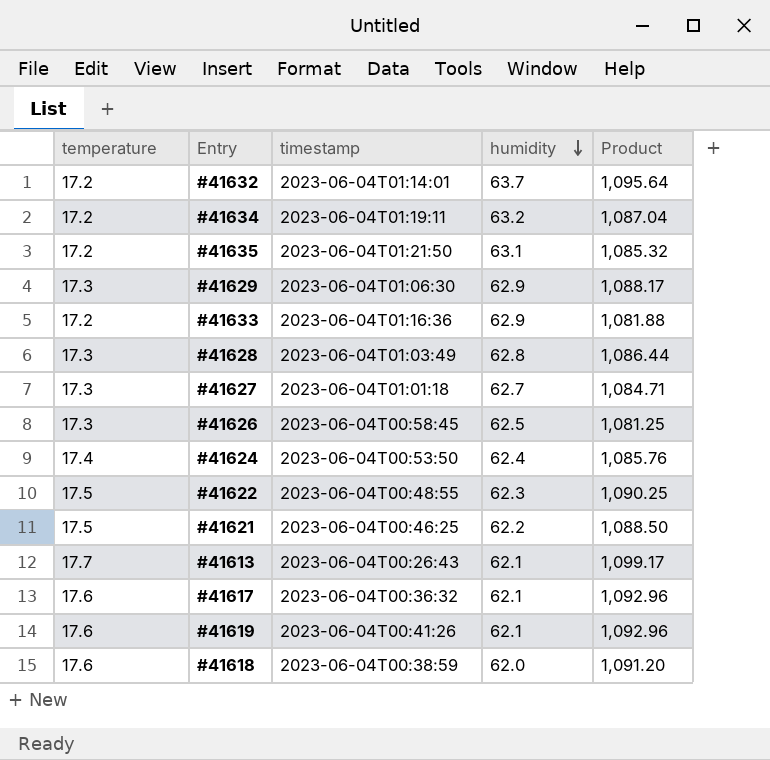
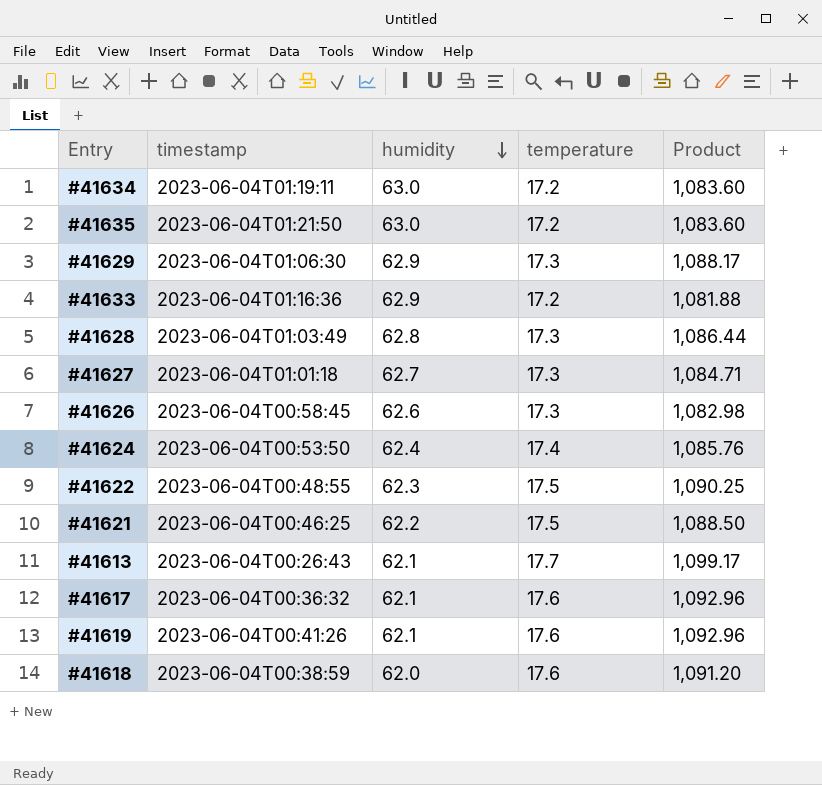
column temperature | position: 1 -> 4
row #41632: 17.2 | 2023-06-04T01:14:01 | 63.7 | 1,095.64 -> none
#41634 | humidity: 63.2 -> 63.0
#41634 | Product: 1,087.04 -> 1,083.60
#41635 | humidity: 63.1 -> 63.0
#41635 | Product: 1,085.32 -> 1,083.60
#41626 | humidity: 62.5 -> 62.6
#41626 | Product: 1,081.25 -> 1,082.98

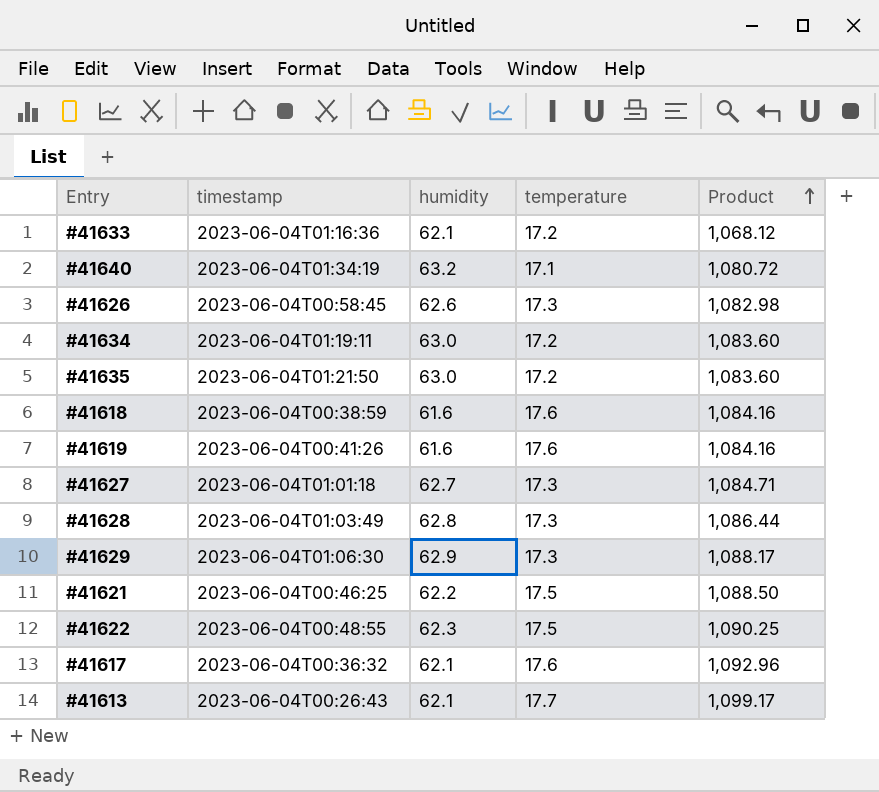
row order: humidity descending -> Product ascending
row #41624: 2023-06-04T00:53:50 | 62.4 | 17.4 | 1,085.76 -> none
#41633 | humidity: 62.9 -> 62.1
#41633 | Product: 1,081.88 -> 1,068.12
row #41640: none -> 2023-06-04T01:34:19 | 63.2 | 17.1 | 1,080.72
#41618 | humidity: 62.0 -> 61.6
#41618 | Product: 1,091.20 -> 1,084.16
#41619 | humidity: 62.1 -> 61.6
#41619 | Product: 1,092.96 -> 1,084.16

